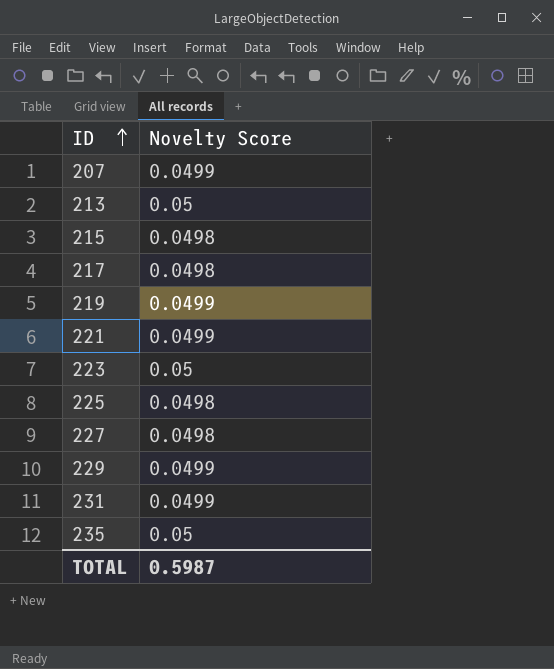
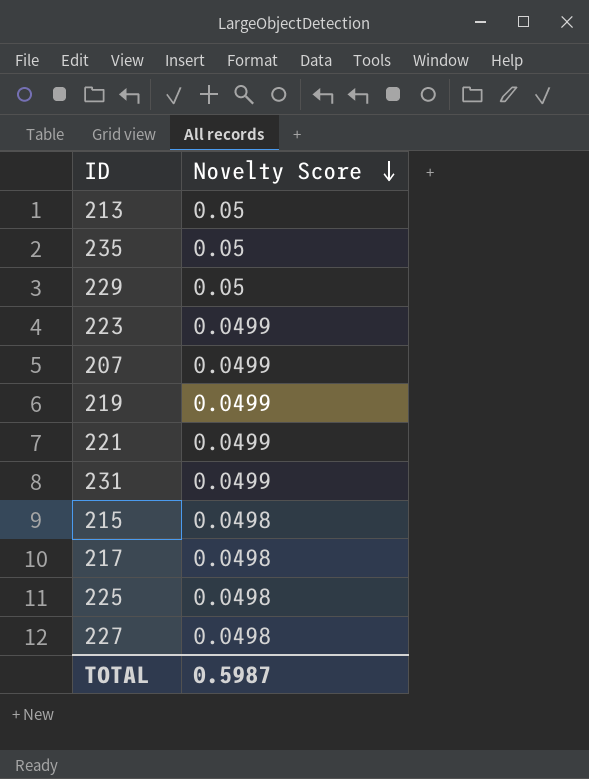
row order: ID ascending -> Novelty Score descending
229 | Novelty Score: 0.0499 -> 0.05
223 | Novelty Score: 0.05 -> 0.0499

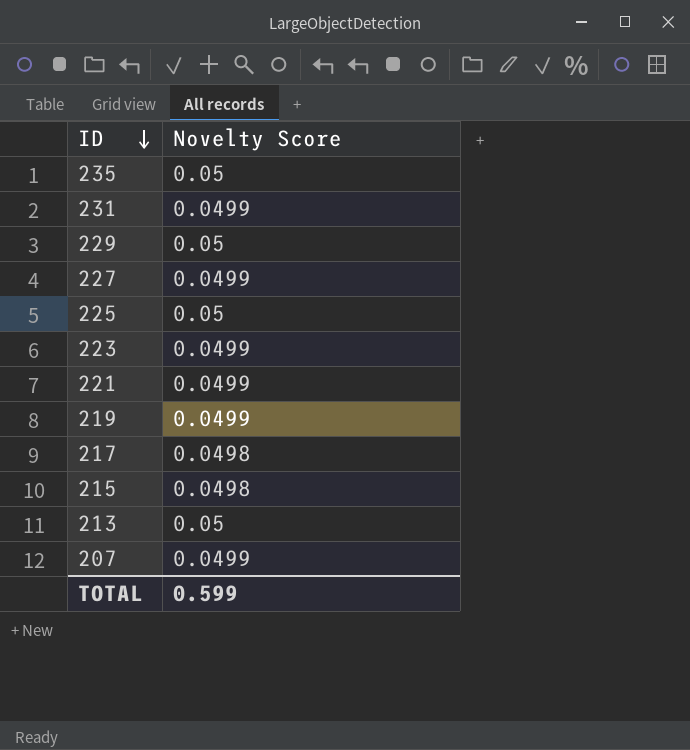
row order: Novelty Score descending -> ID descending
227 | Novelty Score: 0.0498 -> 0.0499
225 | Novelty Score: 0.0498 -> 0.05
TOTAL | Novelty Score: 0.5987 -> 0.599

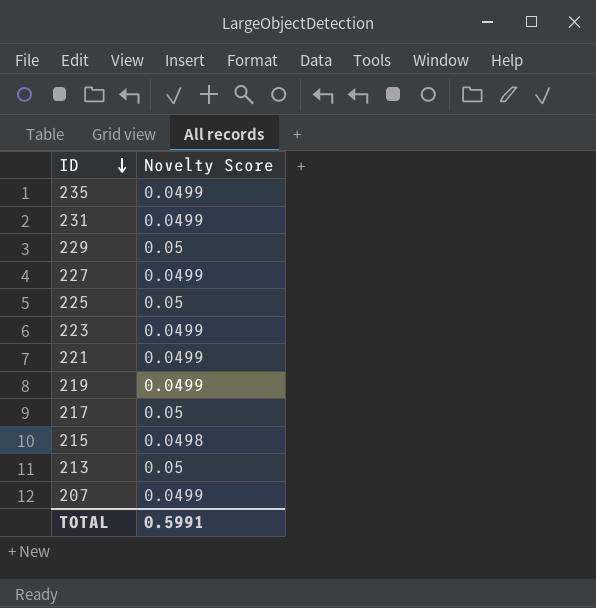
235 | Novelty Score: 0.05 -> 0.0499
217 | Novelty Score: 0.0498 -> 0.05
TOTAL | Novelty Score: 0.599 -> 0.5991

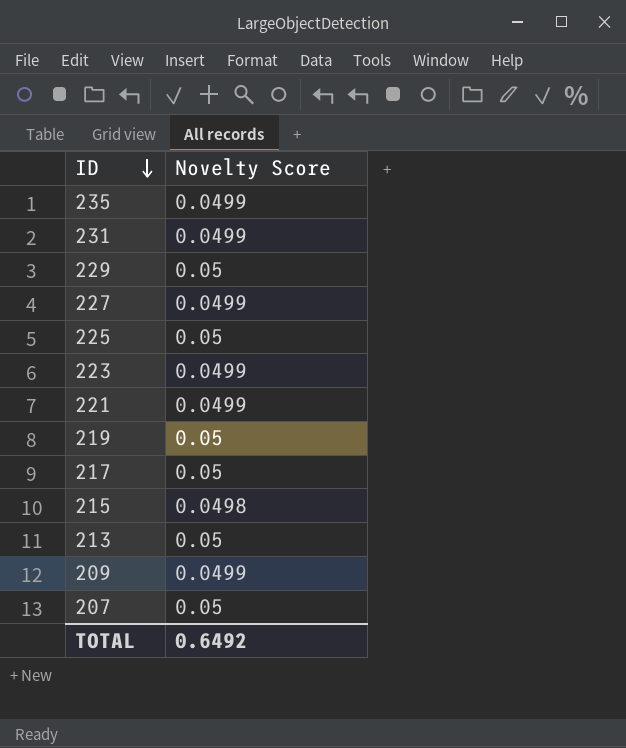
219 | Novelty Score: 0.0499 -> 0.05
row 209: none -> 0.0499
207 | Novelty Score: 0.0499 -> 0.05
TOTAL | Novelty Score: 0.5991 -> 0.6492

